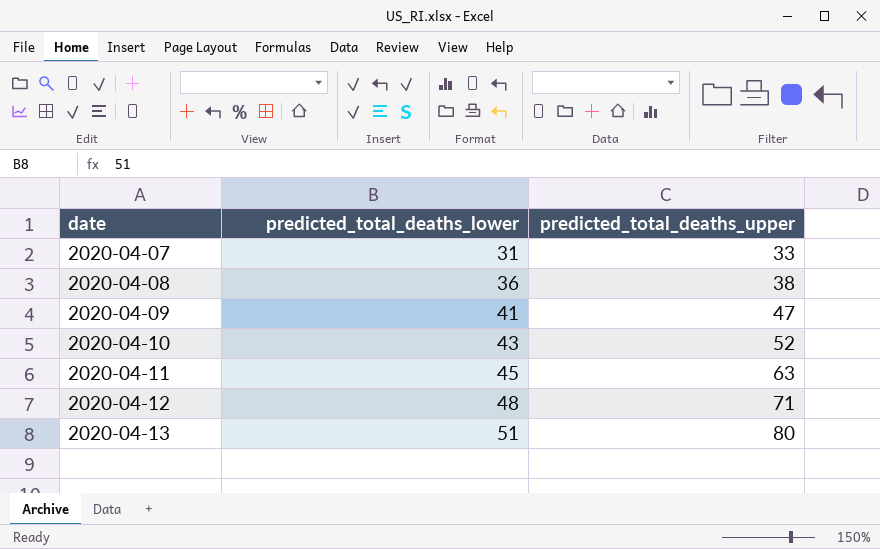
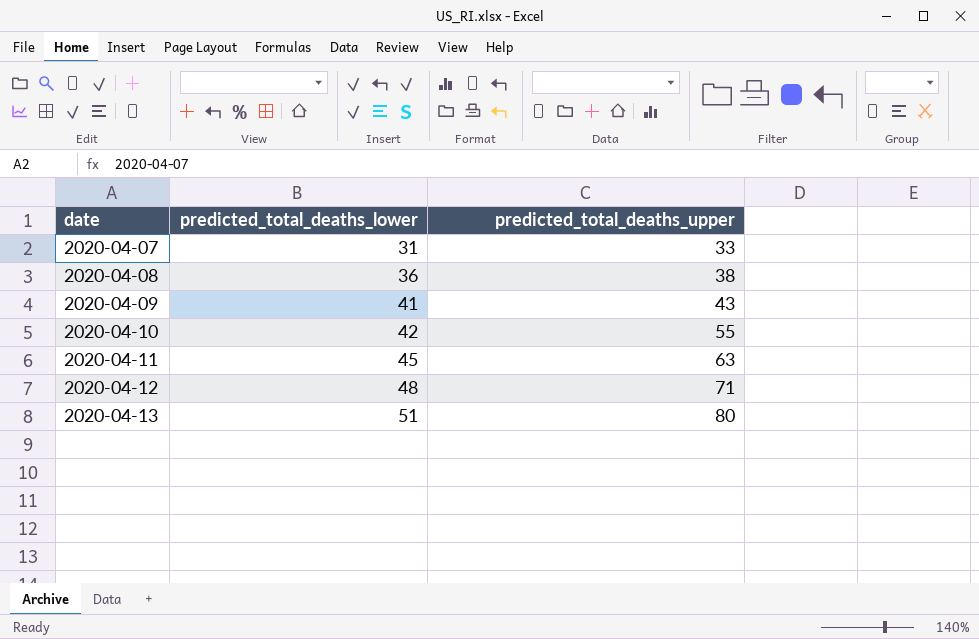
2020-04-09 | predicted_total_deaths_upper: 47 -> 43
2020-04-10 | predicted_total_deaths_lower: 43 -> 42
2020-04-10 | predicted_total_deaths_upper: 52 -> 55

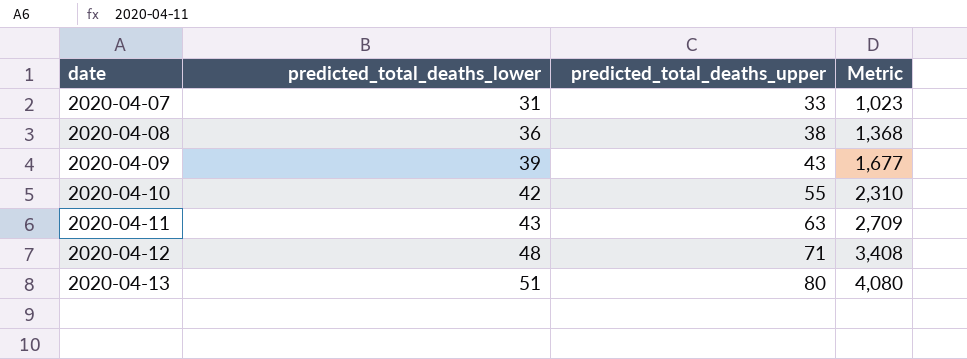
column Metric | formula: none -> [predicted_total_deaths_lower] * [predicted_total_deaths_upper]
2020-04-09 | predicted_total_deaths_lower: 41 -> 39
2020-04-11 | predicted_total_deaths_lower: 45 -> 43

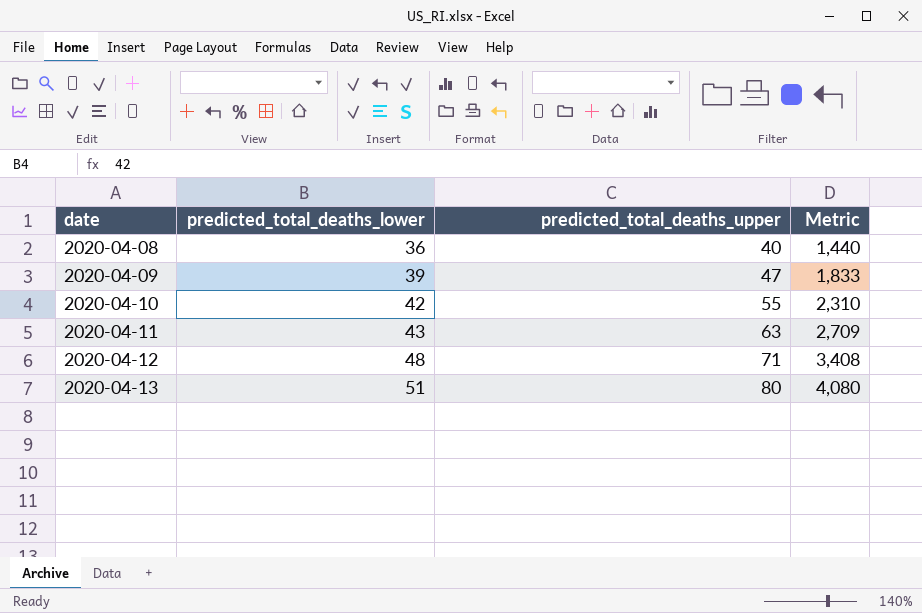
row 2020-04-07: 31 | 33 | 1,023 -> none
2020-04-08 | predicted_total_deaths_upper: 38 -> 40
2020-04-08 | Metric: 1,368 -> 1,440
2020-04-09 | predicted_total_deaths_upper: 43 -> 47
2020-04-09 | Metric: 1,677 -> 1,833

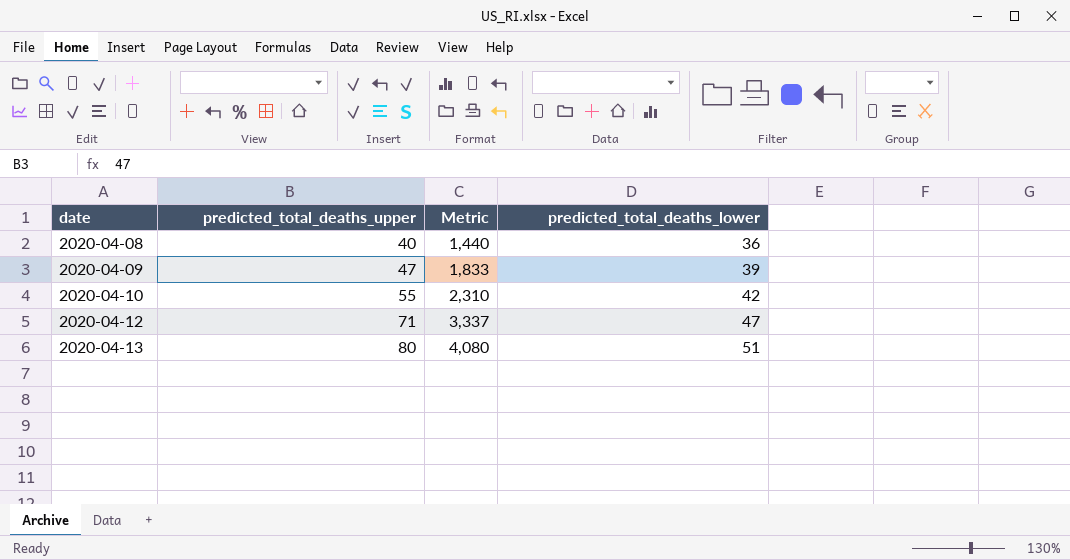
column predicted_total_deaths_lower | position: 2 -> 4
row 2020-04-11: 43 | 63 | 2,709 -> none
2020-04-12 | Metric: 3,408 -> 3,337
2020-04-12 | predicted_total_deaths_lower: 48 -> 47

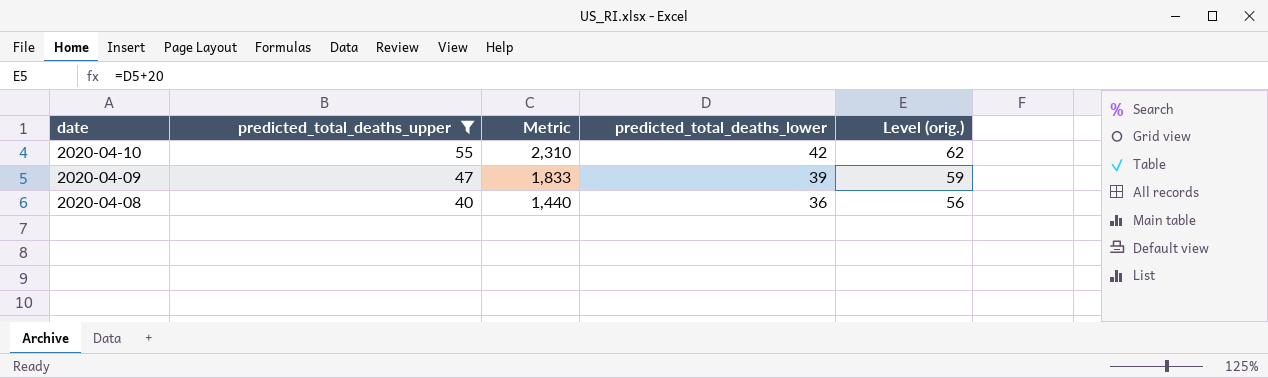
filter: none -> predicted_total_deaths_upper <= 55
row order: date ascending -> date descending
column Level (orig.) | formula: none -> [predicted_total_deaths_lower] + 20

